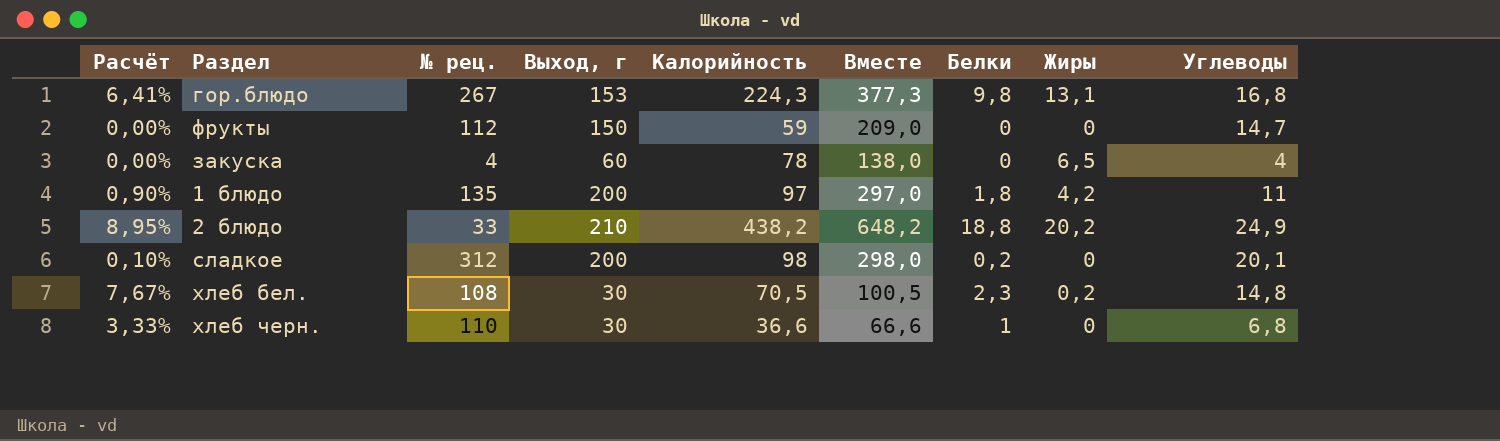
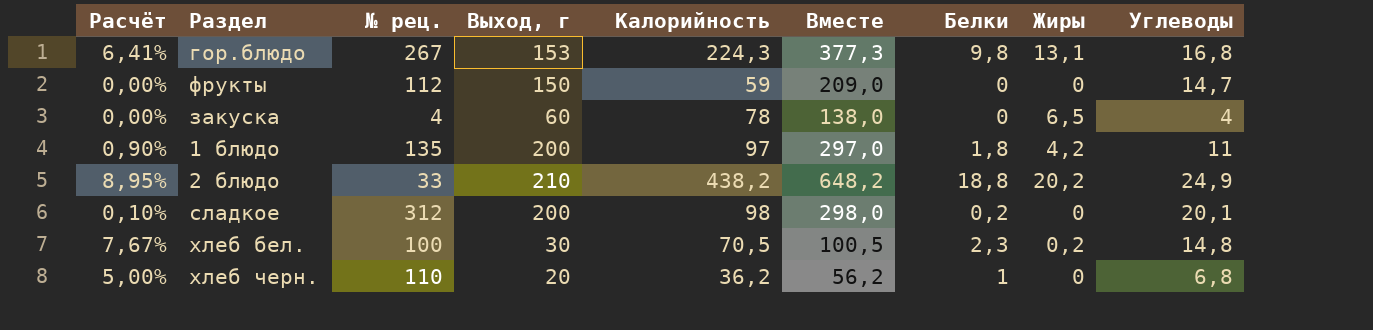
хлеб бел. | № рец.: 108 -> 100
хлеб черн. | Расчёт: 3,33% -> 5,00%
хлеб черн. | Выход, г: 30 -> 20
хлеб черн. | Калорийность: 36,6 -> 36,2
хлеб черн. | Вместе: 66,6 -> 56,2

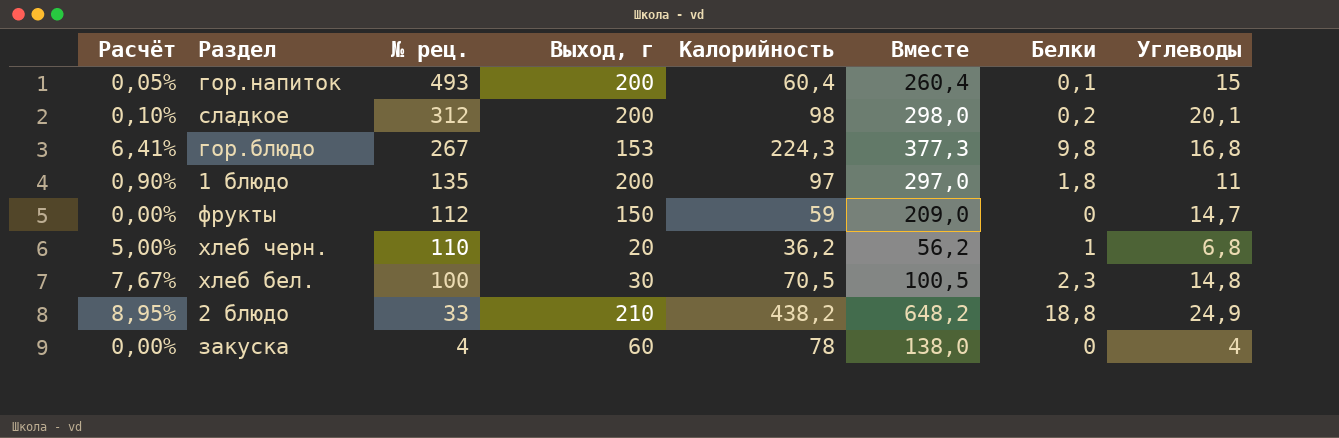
row order: none -> № рец. descending
column Жиры | position: 8 -> none
row гор.напиток: none -> 0,05% | 493 | 200 | 60,4 | 260,4 | 0,1 | 15

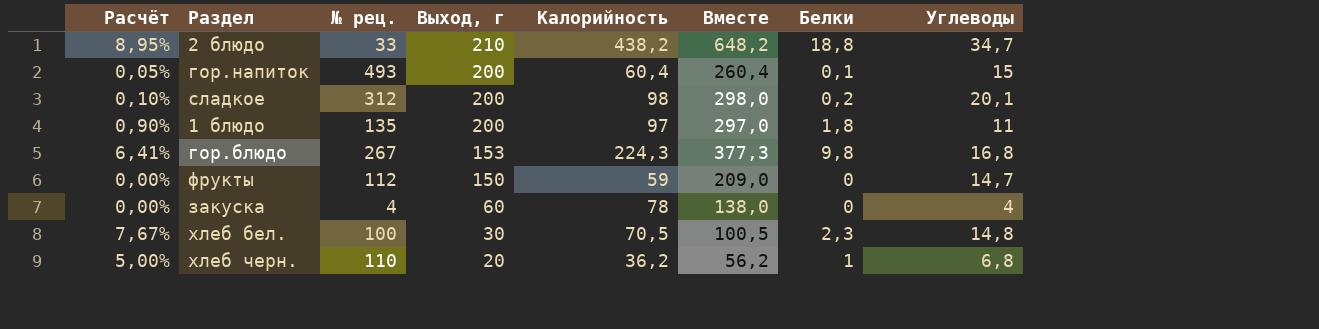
row order: № рец. descending -> Выход, г descending
2 блюдо | Углеводы: 24,9 -> 34,7

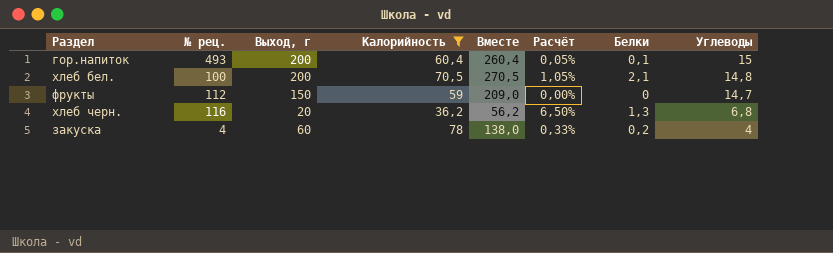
filter: none -> Калорийность <= 78
row order: Выход, г descending -> Углеводы descending
column Расчёт | position: 1 -> 6
хлеб бел. | Выход, г: 30 -> 200
хлеб бел. | Вместе: 100,5 -> 270,5
хлеб бел. | Расчёт: 7,67% -> 1,05%
хлеб бел. | Белки: 2,3 -> 2,1
хлеб черн. | № рец.: 110 -> 116
хлеб черн. | Расчёт: 5,00% -> 6,50%
хлеб черн. | Белки: 1 -> 1,3
закуска | Расчёт: 0,00% -> 0,33%
закуска | Белки: 0 -> 0,2

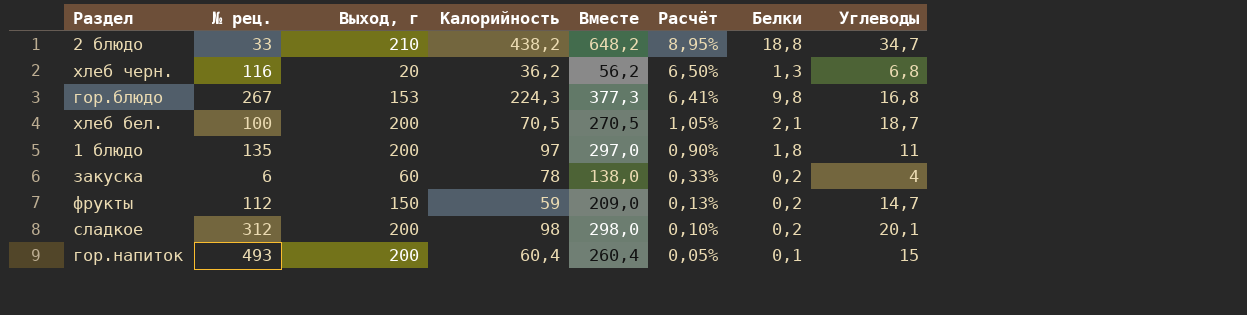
filter: Калорийность <= 78 -> none
row order: Углеводы descending -> Расчёт descending
хлеб бел. | Углеводы: 14,8 -> 18,7
закуска | № рец.: 4 -> 6
фрукты | Расчёт: 0,00% -> 0,13%
фрукты | Белки: 0 -> 0,2

